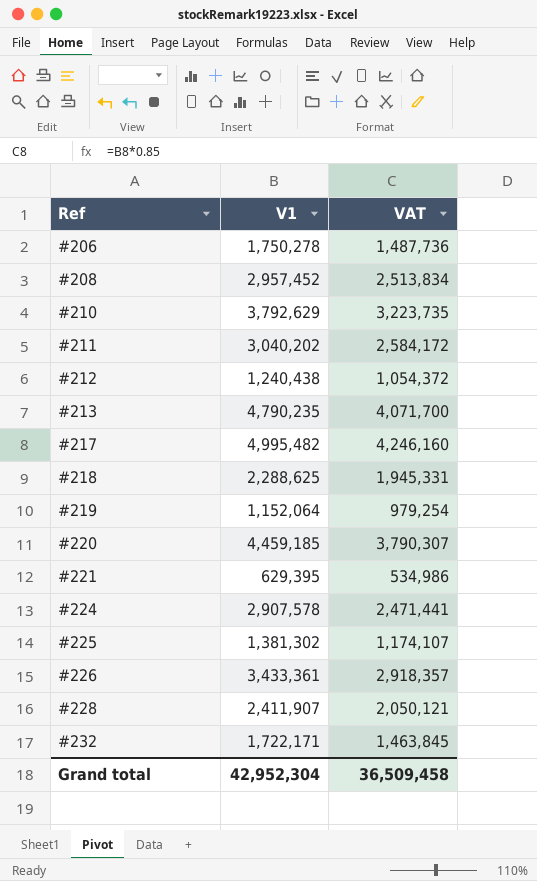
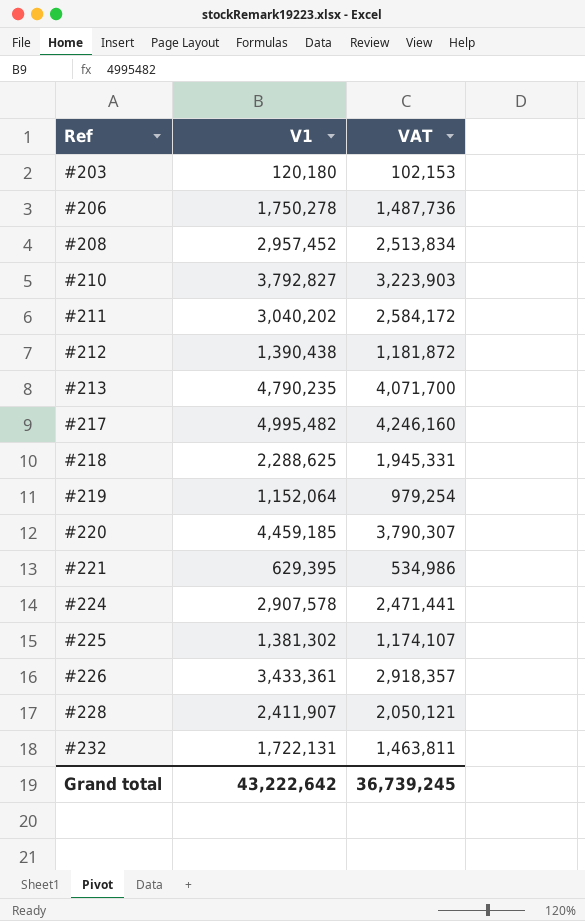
row #203: none -> 120,180 | 102,153
#210 | V1: 3,792,629 -> 3,792,827
#210 | VAT: 3,223,735 -> 3,223,903
#212 | V1: 1,240,438 -> 1,390,438
#212 | VAT: 1,054,372 -> 1,181,872
#232 | V1: 1,722,171 -> 1,722,131
#232 | VAT: 1,463,845 -> 1,463,811
Grand total | V1: 42,952,304 -> 43,222,642
Grand total | VAT: 36,509,458 -> 36,739,245

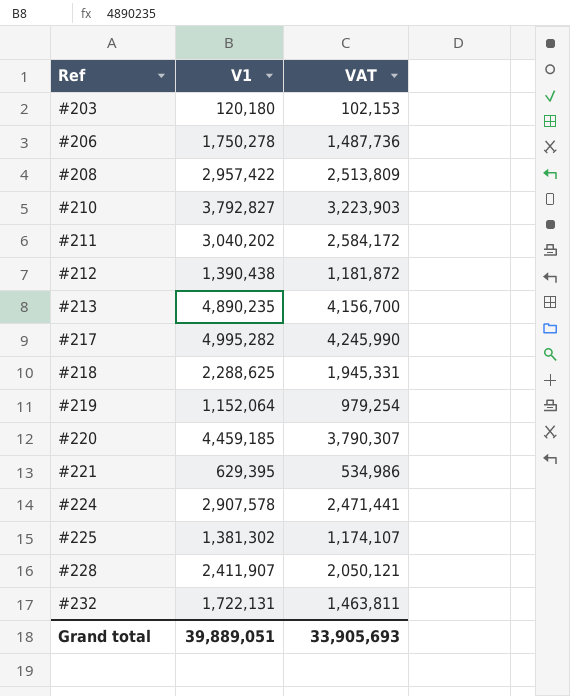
row #226: 3,433,361 | 2,918,357 -> none
#208 | V1: 2,957,452 -> 2,957,422
#208 | VAT: 2,513,834 -> 2,513,809
#213 | V1: 4,790,235 -> 4,890,235
#213 | VAT: 4,071,700 -> 4,156,700
#217 | V1: 4,995,482 -> 4,995,282
#217 | VAT: 4,246,160 -> 4,245,990
Grand total | V1: 43,222,642 -> 39,889,051
Grand total | VAT: 36,739,245 -> 33,905,693

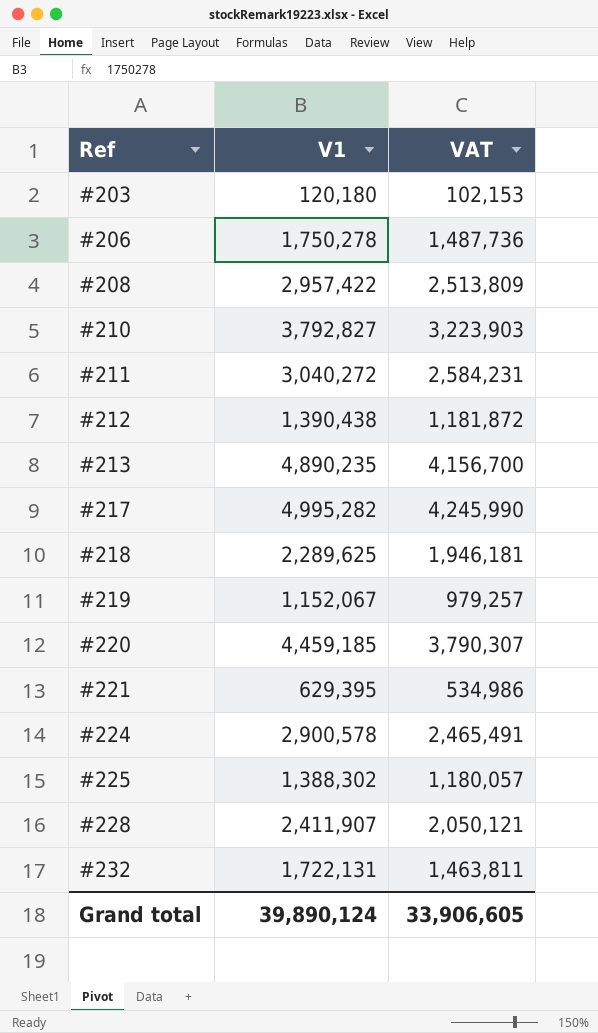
#211 | V1: 3,040,202 -> 3,040,272
#211 | VAT: 2,584,172 -> 2,584,231
#218 | V1: 2,288,625 -> 2,289,625
#218 | VAT: 1,945,331 -> 1,946,181
#219 | V1: 1,152,064 -> 1,152,067
#219 | VAT: 979,254 -> 979,257
#224 | V1: 2,907,578 -> 2,900,578
#224 | VAT: 2,471,441 -> 2,465,491
#225 | V1: 1,381,302 -> 1,388,302
#225 | VAT: 1,174,107 -> 1,180,057
Grand total | V1: 39,889,051 -> 39,890,124
Grand total | VAT: 33,905,693 -> 33,906,605

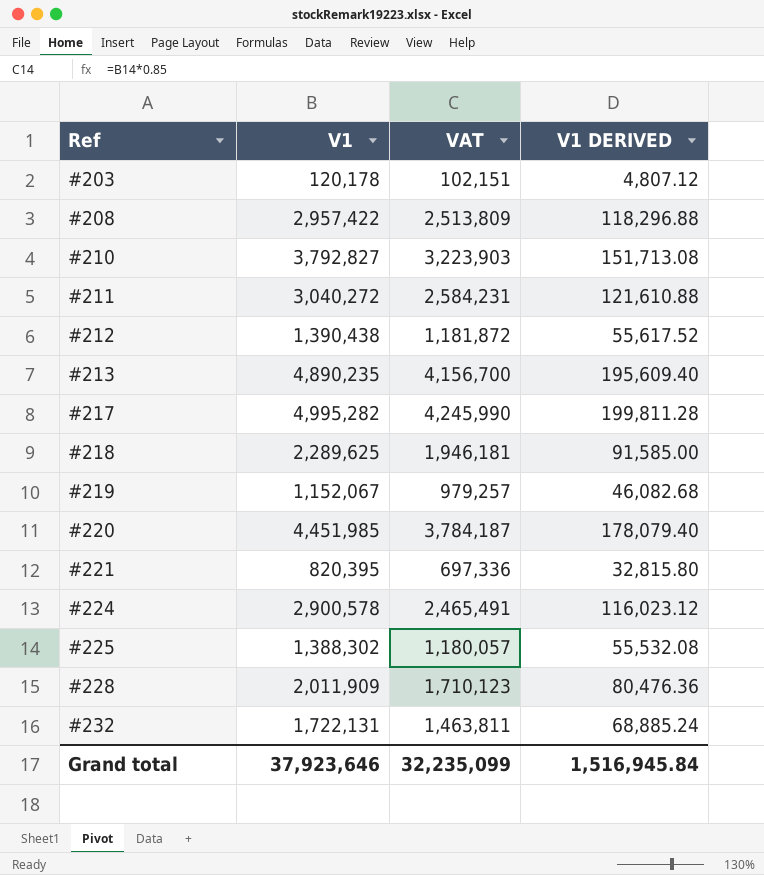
column V1 DERIVED | formula: none -> [V1] * 0.04
row #206: 1,750,278 | 1,487,736 -> none
#203 | V1: 120,180 -> 120,178
#203 | VAT: 102,153 -> 102,151
#220 | V1: 4,459,185 -> 4,451,985
#220 | VAT: 3,790,307 -> 3,784,187
#221 | V1: 629,395 -> 820,395
#221 | VAT: 534,986 -> 697,336
#228 | V1: 2,411,907 -> 2,011,909
#228 | VAT: 2,050,121 -> 1,710,123
Grand total | V1: 39,890,124 -> 37,923,646
Grand total | VAT: 33,906,605 -> 32,235,099

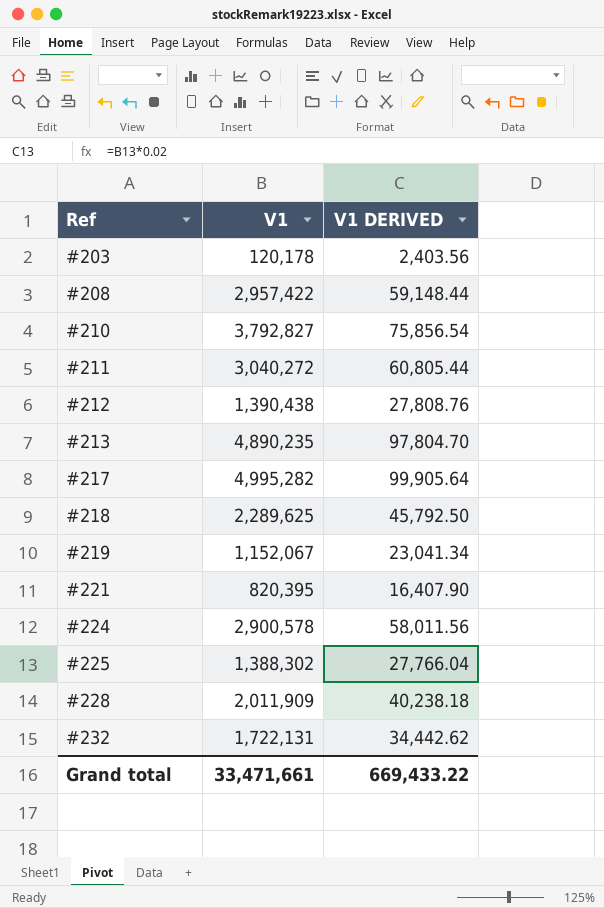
column VAT | formula: [V1] * 0.85 -> none
column V1 DERIVED | formula: [V1] * 0.04 -> [V1] * 0.02
row #220: 4,451,985 | 3,784,187 | 178,079.40 -> none
Grand total | V1: 37,923,646 -> 33,471,661
Grand total | V1 DERIVED: 1,516,945.84 -> 669,433.22

